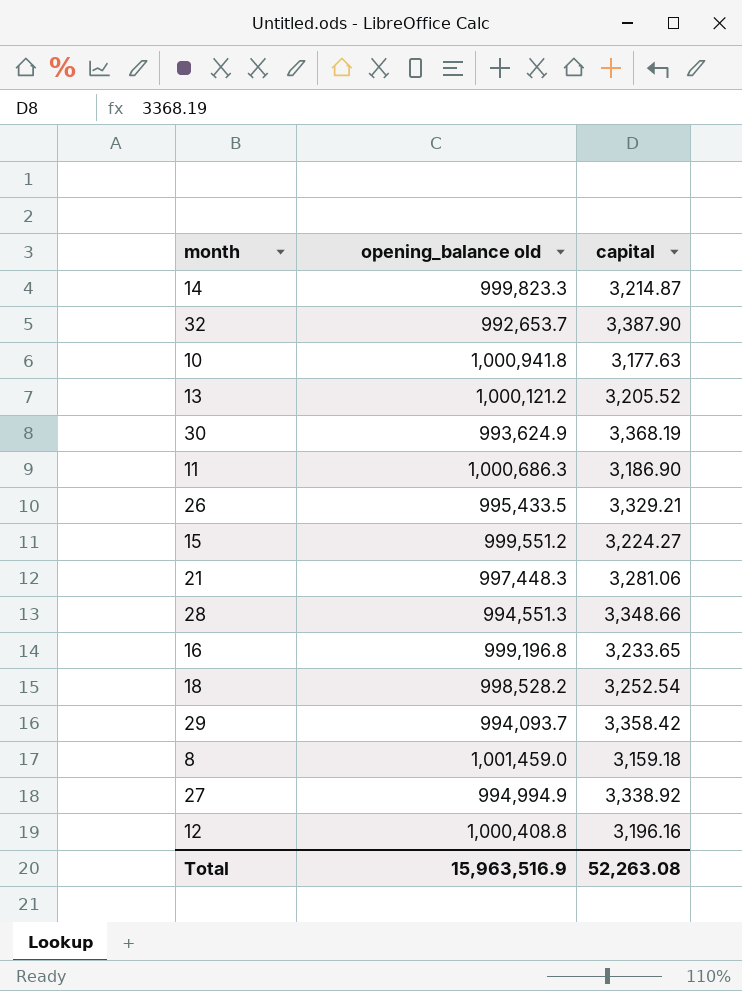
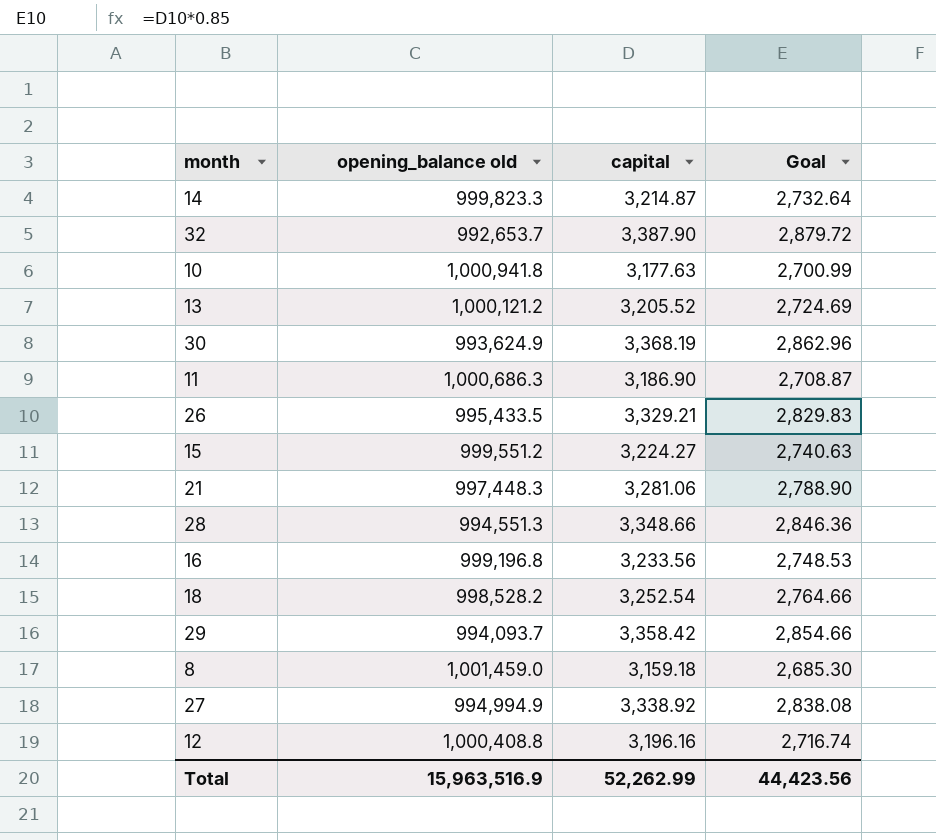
column Goal | formula: none -> [capital] * 0.85
16 | capital: 3,233.65 -> 3,233.56
Total | capital: 52,263.08 -> 52,262.99

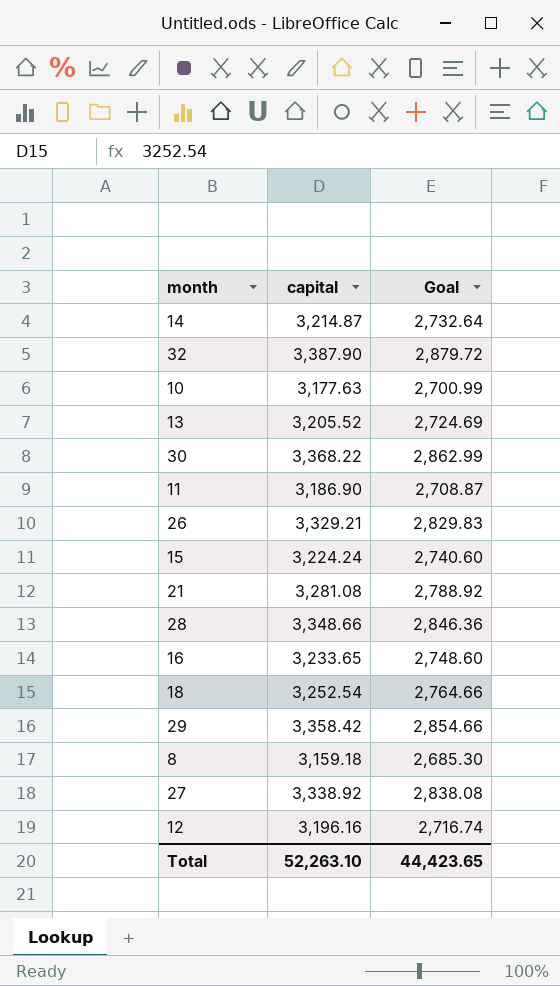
column opening_balance old | position: 2 -> none
30 | capital: 3,368.19 -> 3,368.22
30 | Goal: 2,862.96 -> 2,862.99
15 | capital: 3,224.27 -> 3,224.24
15 | Goal: 2,740.63 -> 2,740.60
21 | capital: 3,281.06 -> 3,281.08
21 | Goal: 2,788.90 -> 2,788.92
16 | capital: 3,233.56 -> 3,233.65
16 | Goal: 2,748.53 -> 2,748.60
Total | capital: 52,262.99 -> 52,263.10
Total | Goal: 44,423.56 -> 44,423.65

